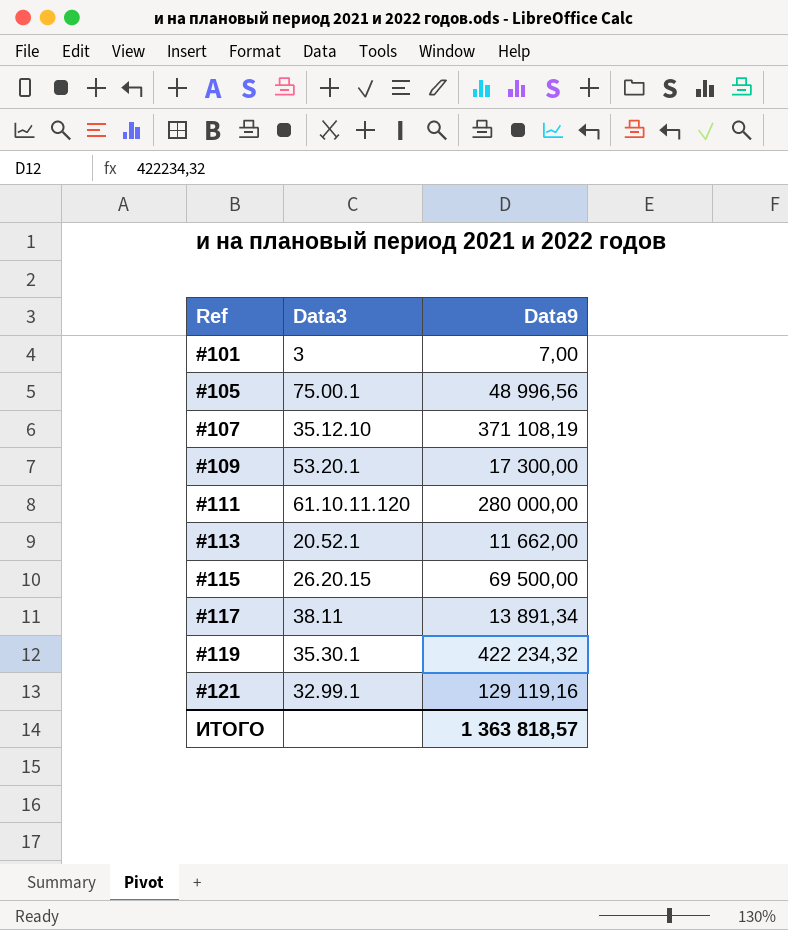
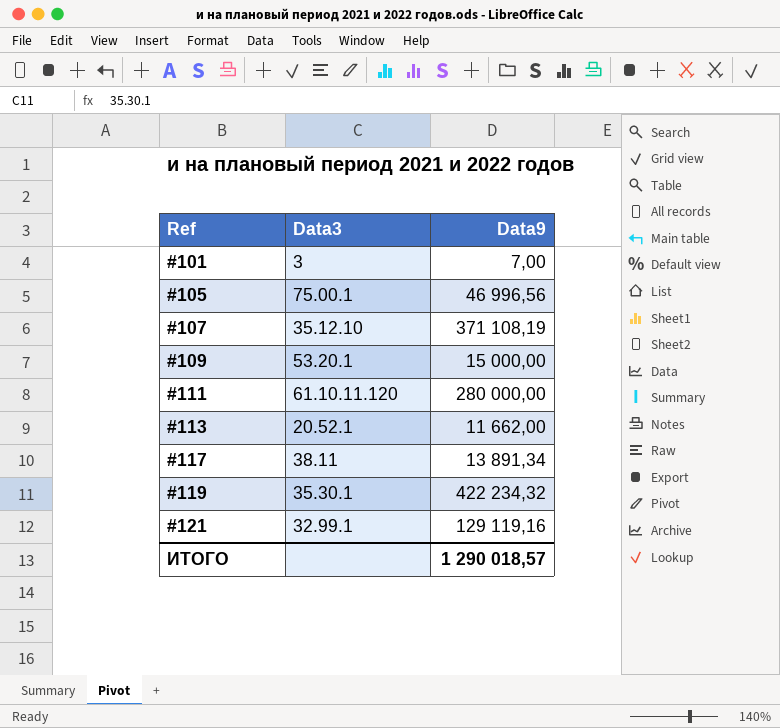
row #115: 26.20.15 | 69 500,00 -> none
#105 | Data9: 48 996,56 -> 46 996,56
#109 | Data9: 17 300,00 -> 15 000,00
ИТОГО | Data9: 1 363 818,57 -> 1 290 018,57

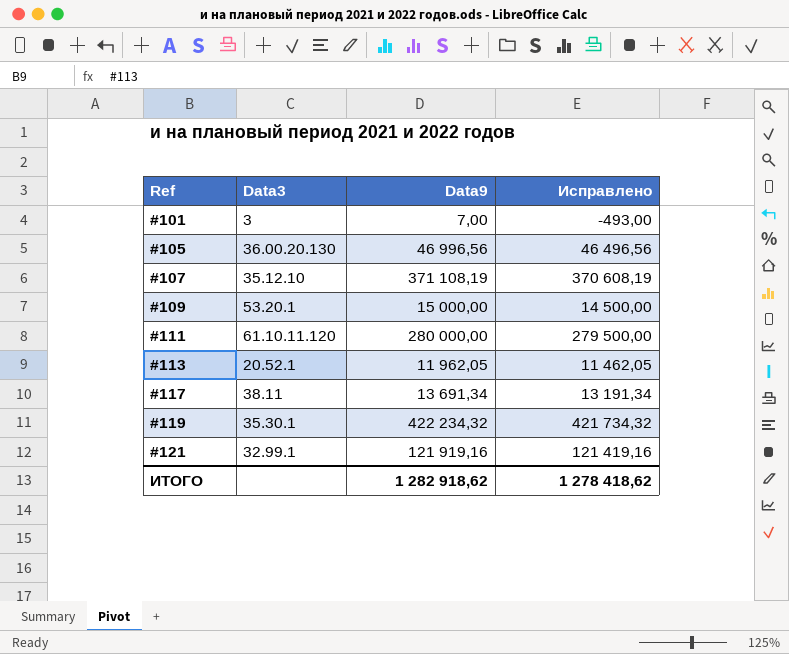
column Исправлено | formula: none -> [Data9] - 500
#105 | Data3: 75.00.1 -> 36.00.20.130
#113 | Data9: 11 662,00 -> 11 962,05
#117 | Data9: 13 891,34 -> 13 691,34
#121 | Data9: 129 119,16 -> 121 919,16
ИТОГО | Data9: 1 290 018,57 -> 1 282 918,62

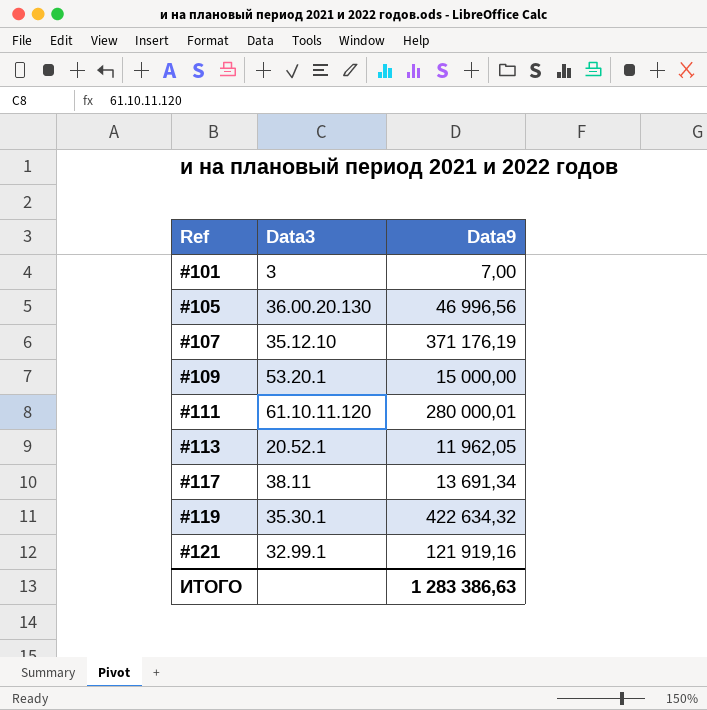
column Исправлено | formula: [Data9] - 500 -> none
#107 | Data9: 371 108,19 -> 371 176,19
#111 | Data9: 280 000,00 -> 280 000,01
#119 | Data9: 422 234,32 -> 422 634,32
ИТОГО | Data9: 1 282 918,62 -> 1 283 386,63

